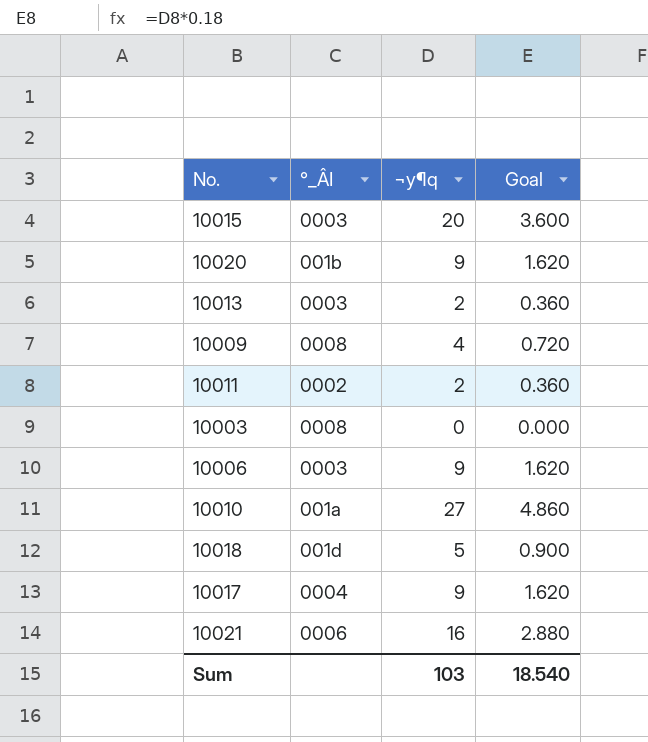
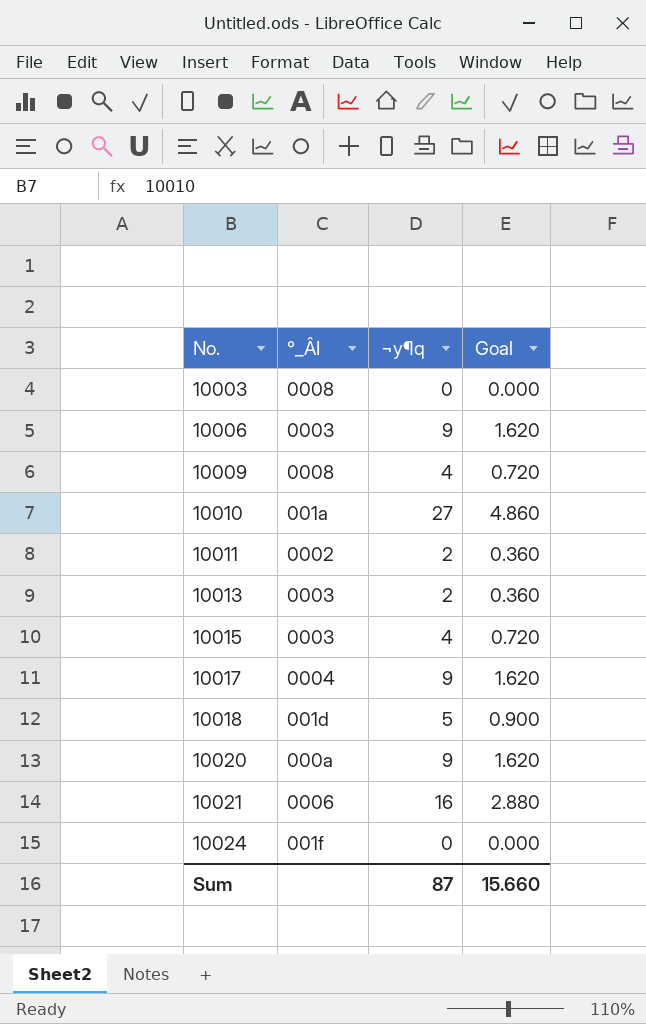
row order: none -> No. ascending
10015 | ¬y¶q: 20 -> 4
10015 | Goal: 3.600 -> 0.720
10020 | °_ÂI: 001b -> 000a
row 10024: none -> 001f | 0 | 0.000
Sum | ¬y¶q: 103 -> 87
Sum | Goal: 18.540 -> 15.660

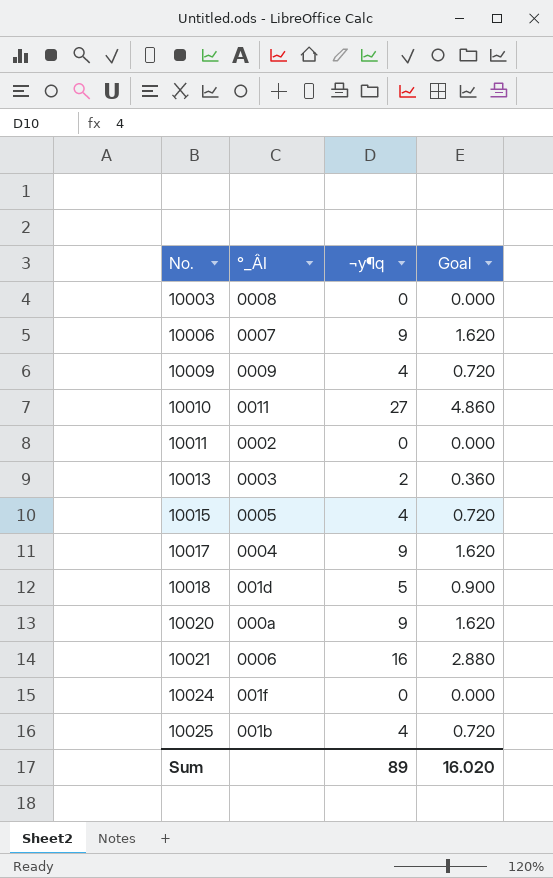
10006 | °_ÂI: 0003 -> 0007
10009 | °_ÂI: 0008 -> 0009
10010 | °_ÂI: 001a -> 0011
10011 | ¬y¶q: 2 -> 0
10011 | Goal: 0.360 -> 0.000
10015 | °_ÂI: 0003 -> 0005
row 10025: none -> 001b | 4 | 0.720
Sum | ¬y¶q: 87 -> 89
Sum | Goal: 15.660 -> 16.020

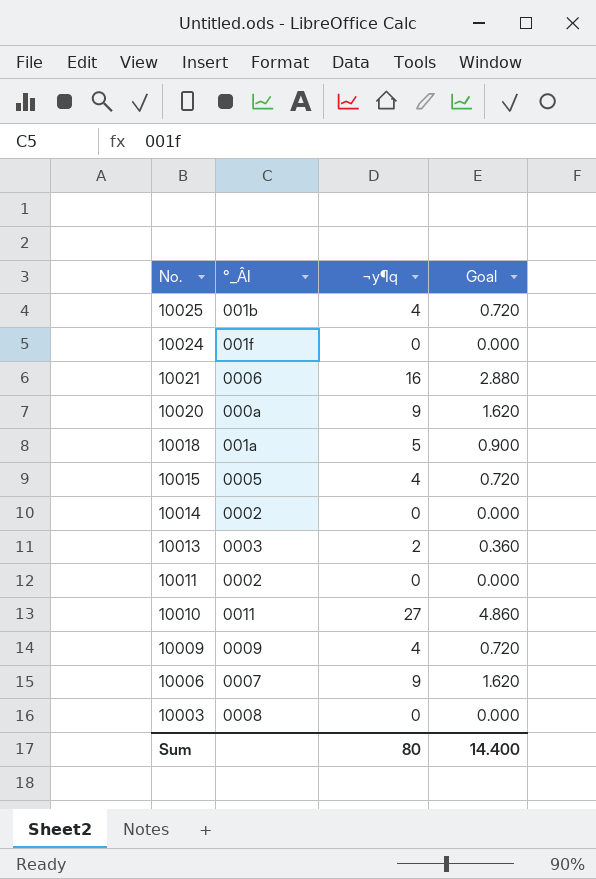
row order: No. ascending -> No. descending
row 10017: 0004 | 9 | 1.620 -> none
10018 | °_ÂI: 001d -> 001a
row 10014: none -> 0002 | 0 | 0.000
Sum | ¬y¶q: 89 -> 80
Sum | Goal: 16.020 -> 14.400

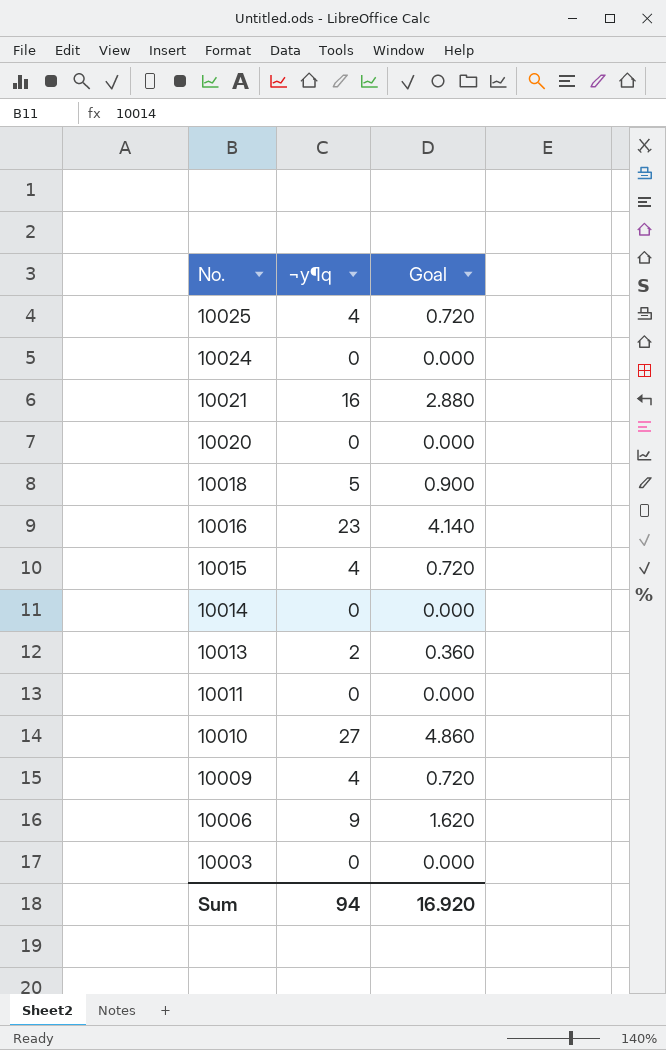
column °_ÂI | position: 2 -> none
10020 | ¬y¶q: 9 -> 0
10020 | Goal: 1.620 -> 0.000
row 10016: none -> 23 | 4.140
Sum | ¬y¶q: 80 -> 94
Sum | Goal: 14.400 -> 16.920

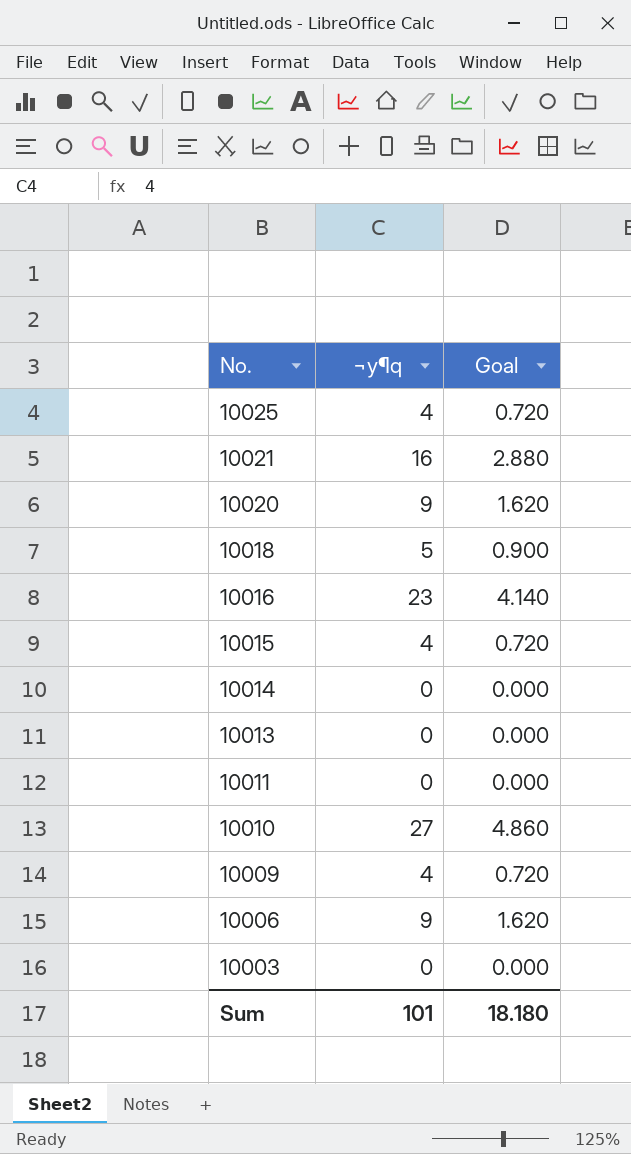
row 10024: 0 | 0.000 -> none
10020 | ¬y¶q: 0 -> 9
10020 | Goal: 0.000 -> 1.620
10013 | ¬y¶q: 2 -> 0
10013 | Goal: 0.360 -> 0.000
Sum | ¬y¶q: 94 -> 101
Sum | Goal: 16.920 -> 18.180

